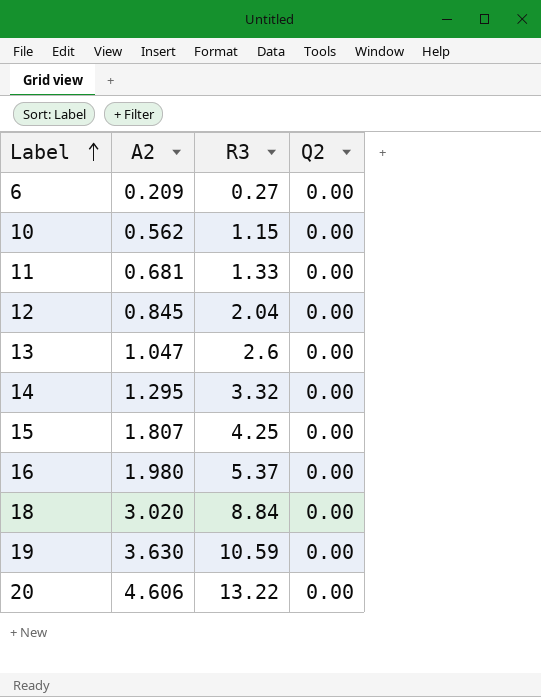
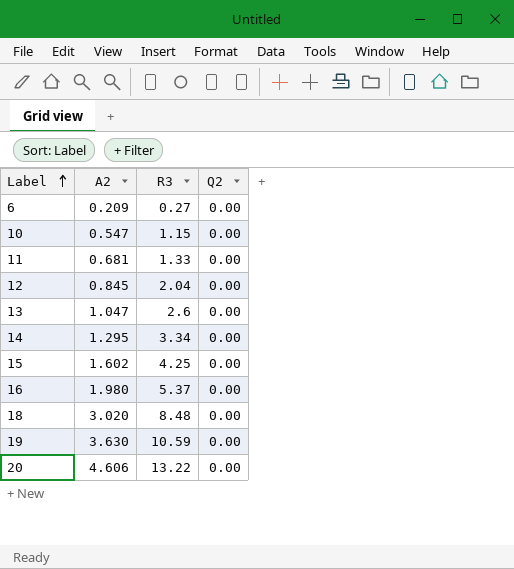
10 | A2: 0.562 -> 0.547
14 | R3: 3.32 -> 3.34
15 | A2: 1.807 -> 1.602
18 | R3: 8.84 -> 8.48

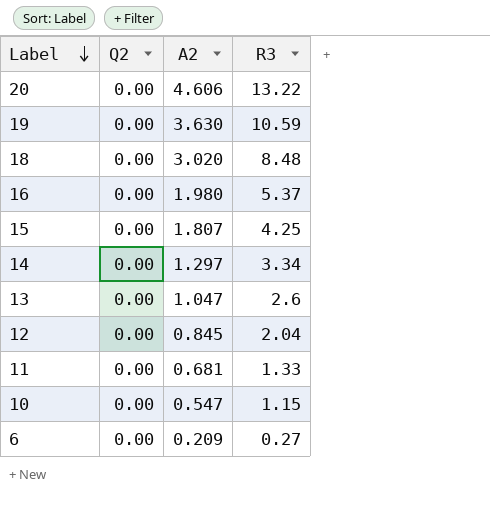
row order: Label ascending -> Label descending
column Q2 | position: 4 -> 2
15 | A2: 1.602 -> 1.807
14 | A2: 1.295 -> 1.297

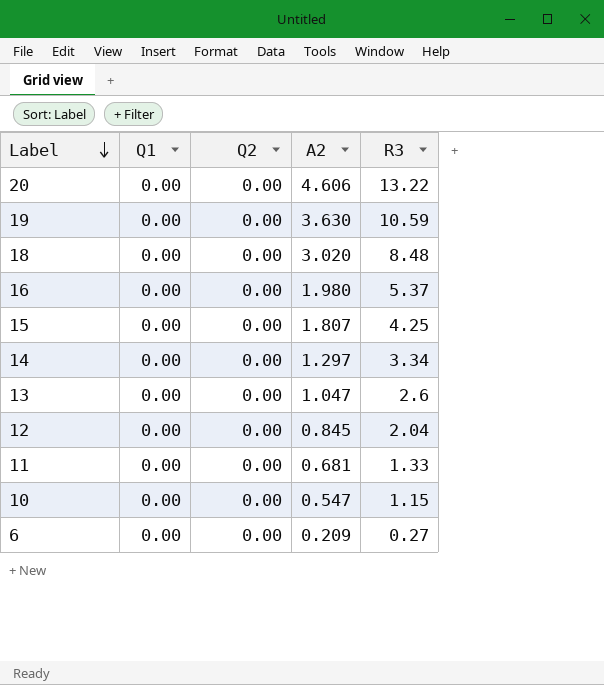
column Q1 | position: none -> 2

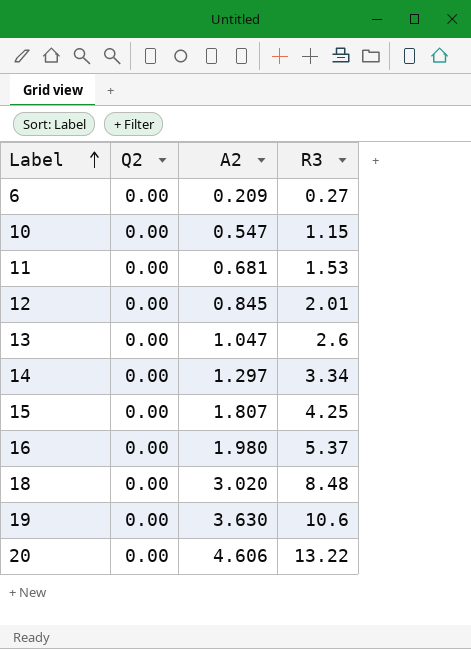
row order: Label descending -> Label ascending
column Q1 | position: 2 -> none
11 | R3: 1.33 -> 1.53
12 | R3: 2.04 -> 2.01
19 | R3: 10.59 -> 10.6

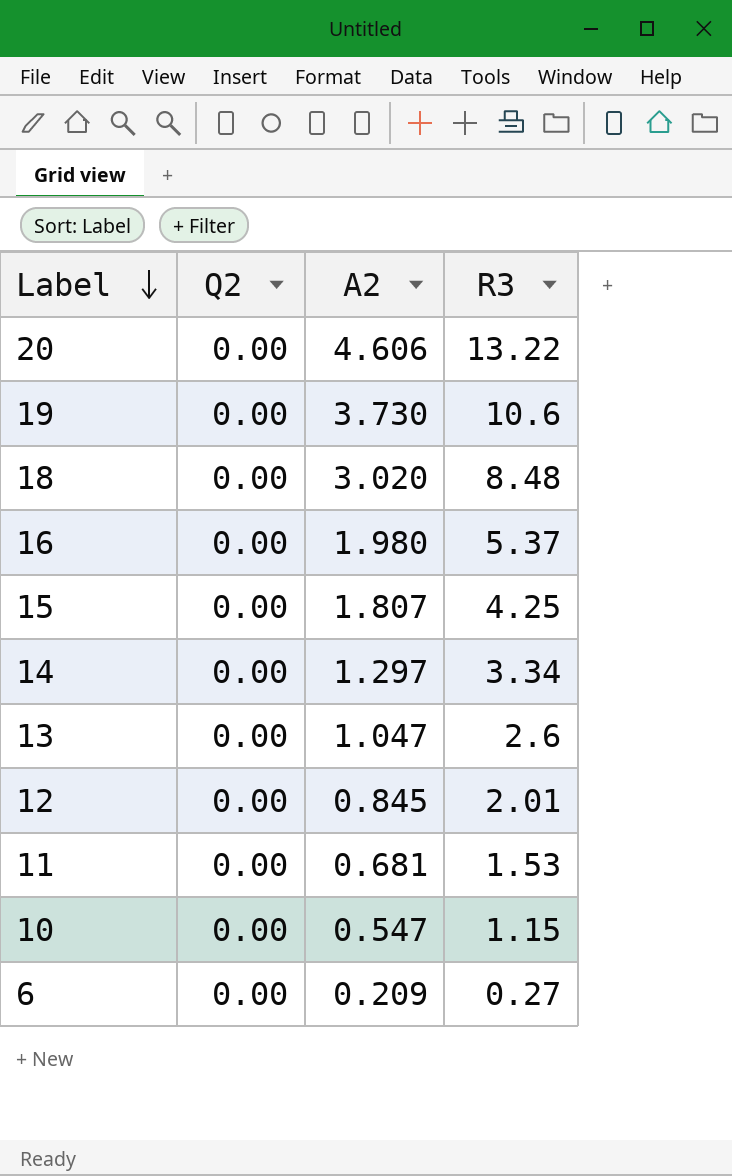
row order: Label ascending -> Label descending
19 | A2: 3.630 -> 3.730

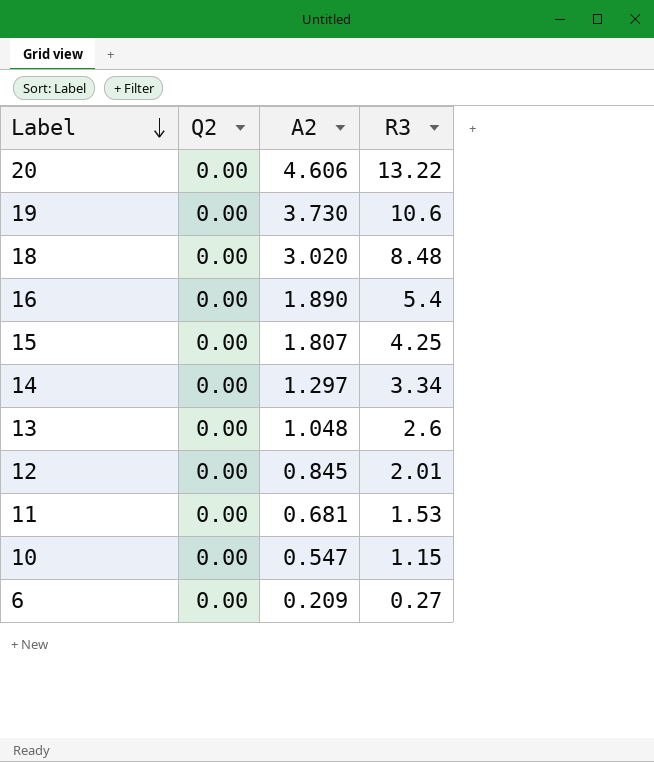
16 | A2: 1.980 -> 1.890
16 | R3: 5.37 -> 5.4
13 | A2: 1.047 -> 1.048

